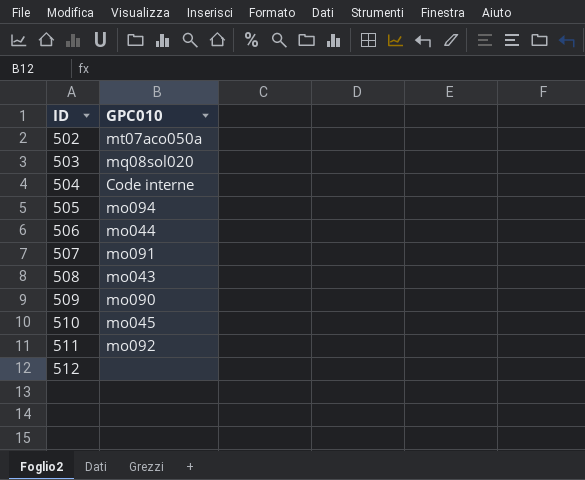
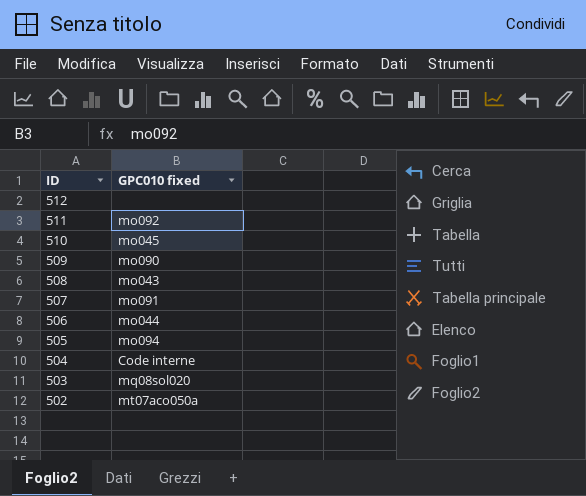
row order: ID ascending -> ID descending
column name: GPC010 -> GPC010 fixed

